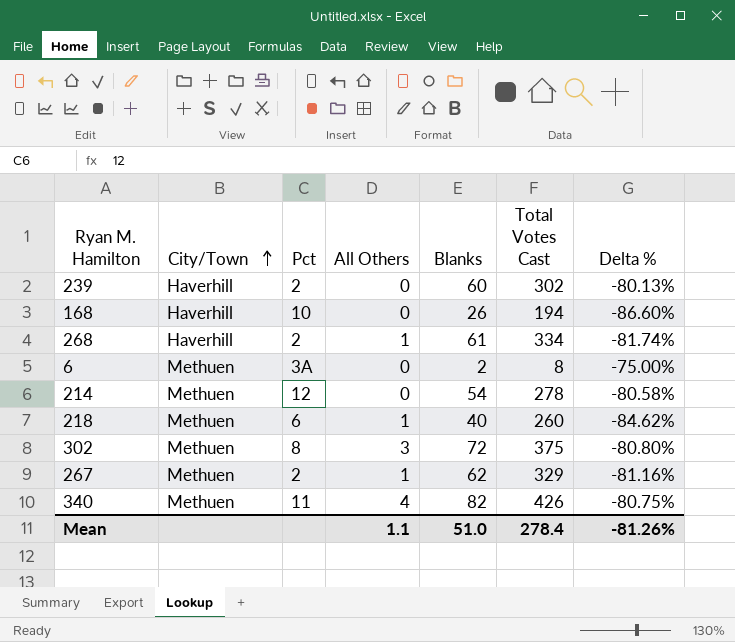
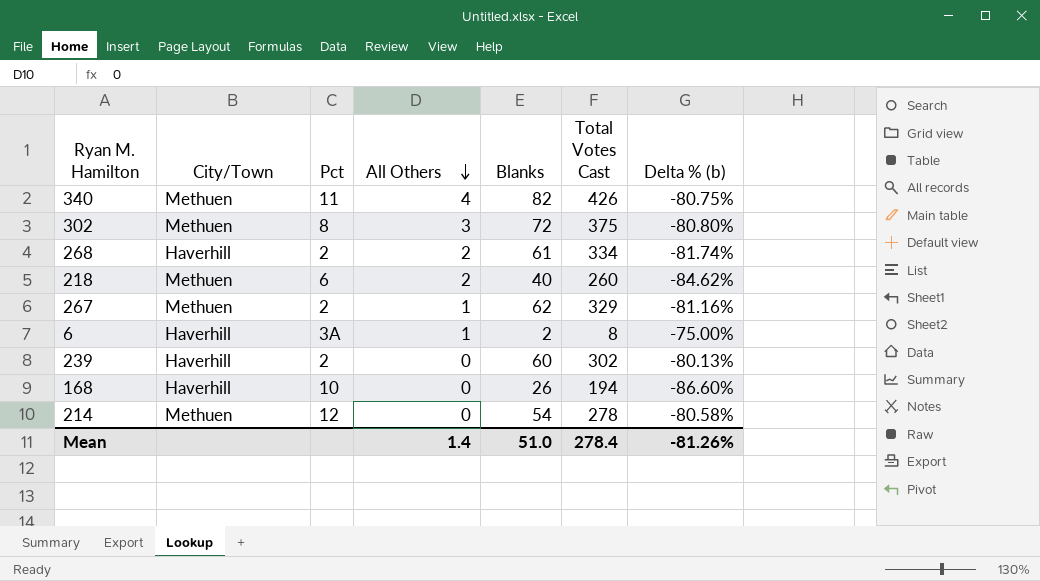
row order: City/Town ascending -> All Others descending
column name: Delta % -> Delta % (b)
268 | All Others: 1 -> 2
218 | All Others: 1 -> 2
6 | City/Town: Methuen -> Haverhill
6 | All Others: 0 -> 1
Mean | All Others: 1.1 -> 1.4

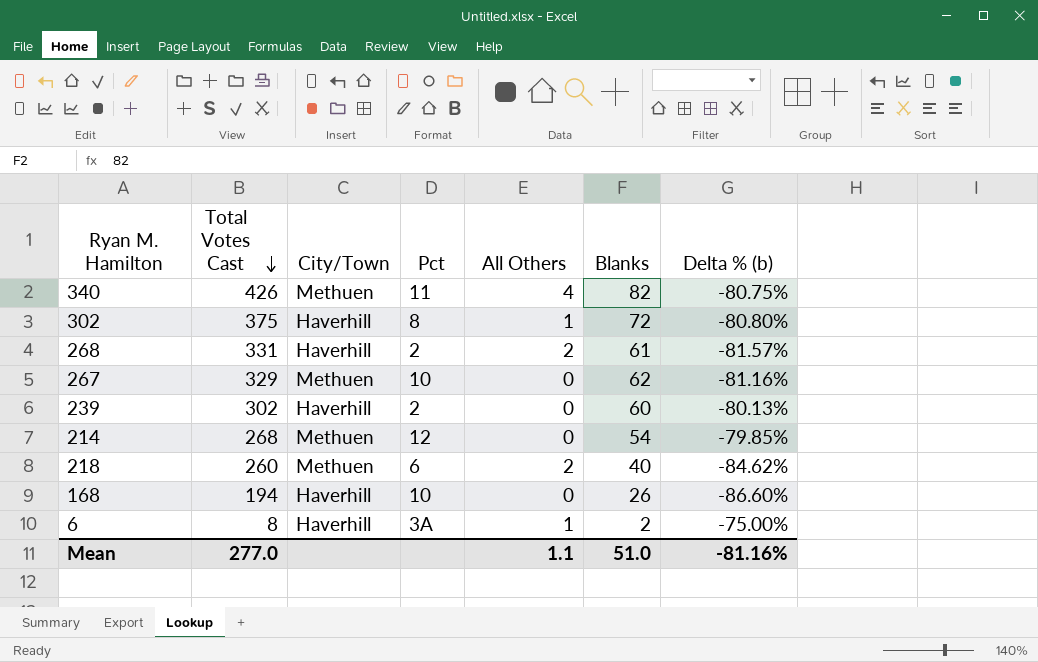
row order: All Others descending -> Total Votes Cast descending
column Total Votes Cast | position: 6 -> 2
302 | City/Town: Methuen -> Haverhill
302 | All Others: 3 -> 1
268 | Total Votes Cast: 334 -> 331
268 | Delta % (b): -81.74% -> -81.57%
267 | Pct: 2 -> 10
267 | All Others: 1 -> 0
214 | Total Votes Cast: 278 -> 268
214 | Delta % (b): -80.58% -> -79.85%
Mean | Total Votes Cast: 278.4 -> 277.0
Mean | All Others: 1.4 -> 1.1
Mean | Delta % (b): -81.26% -> -81.16%

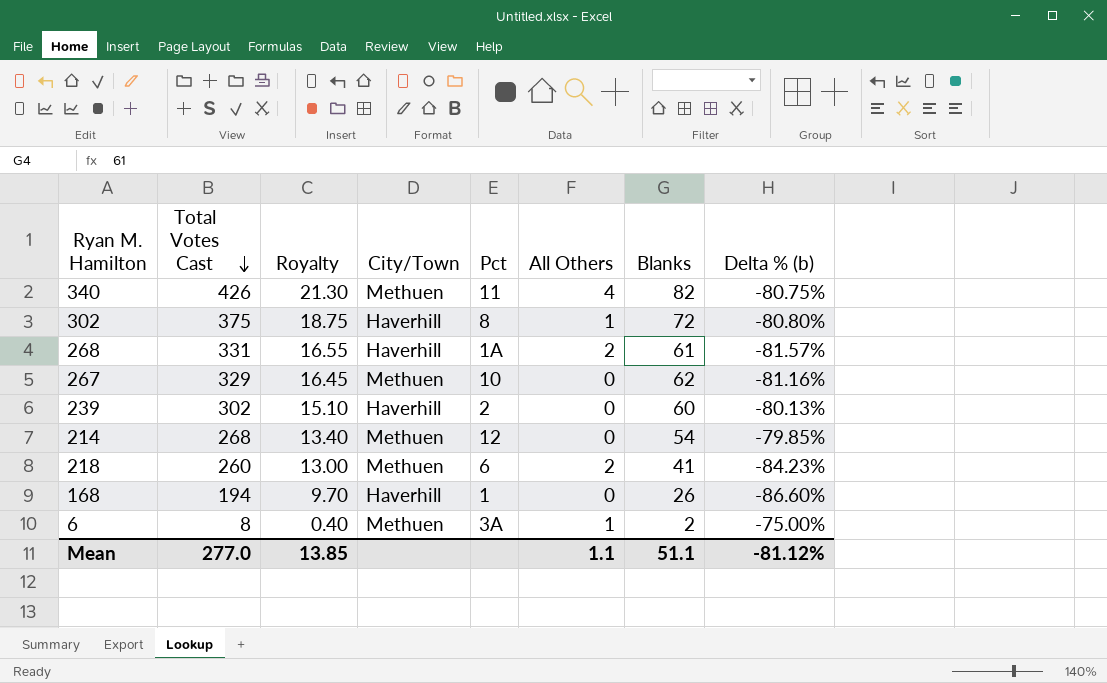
column Royalty | formula: none -> [Total Votes Cast] * 0.05
268 | Pct: 2 -> 1A
218 | Blanks: 40 -> 41
218 | Delta % (b): -84.62% -> -84.23%
168 | Pct: 10 -> 1
6 | City/Town: Haverhill -> Methuen
Mean | Blanks: 51.0 -> 51.1
Mean | Delta % (b): -81.16% -> -81.12%

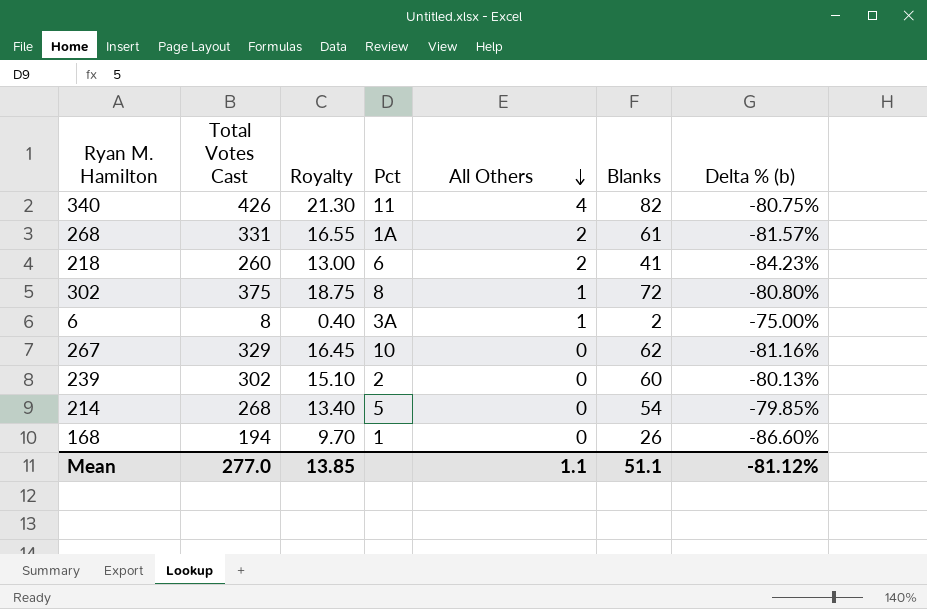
row order: Total Votes Cast descending -> All Others descending
column City/Town | position: 4 -> none
214 | Pct: 12 -> 5

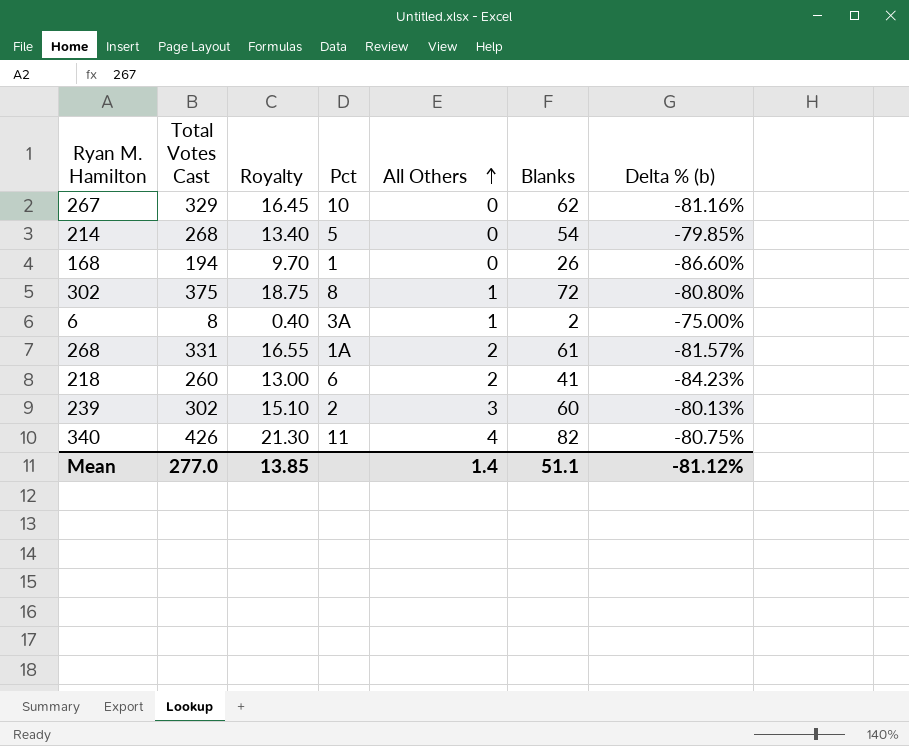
row order: All Others descending -> All Others ascending
239 | All Others: 0 -> 3
Mean | All Others: 1.1 -> 1.4

